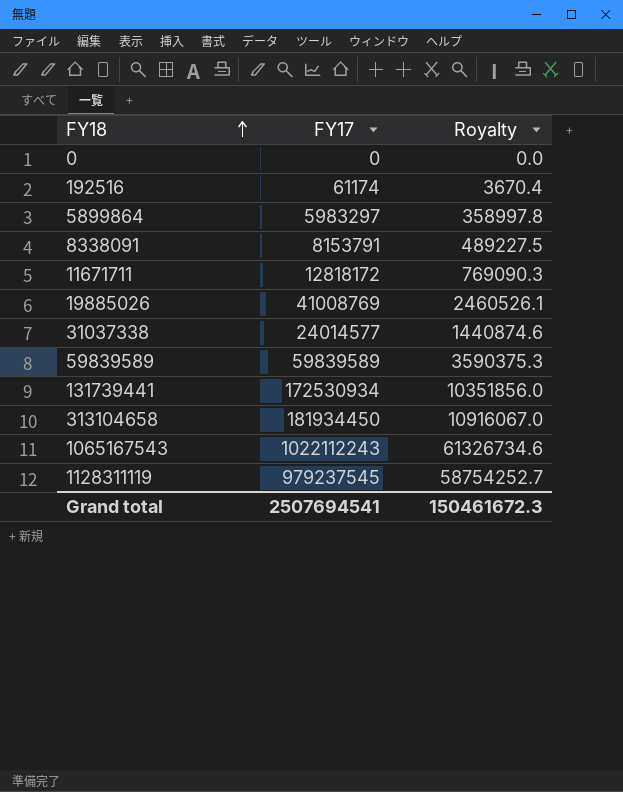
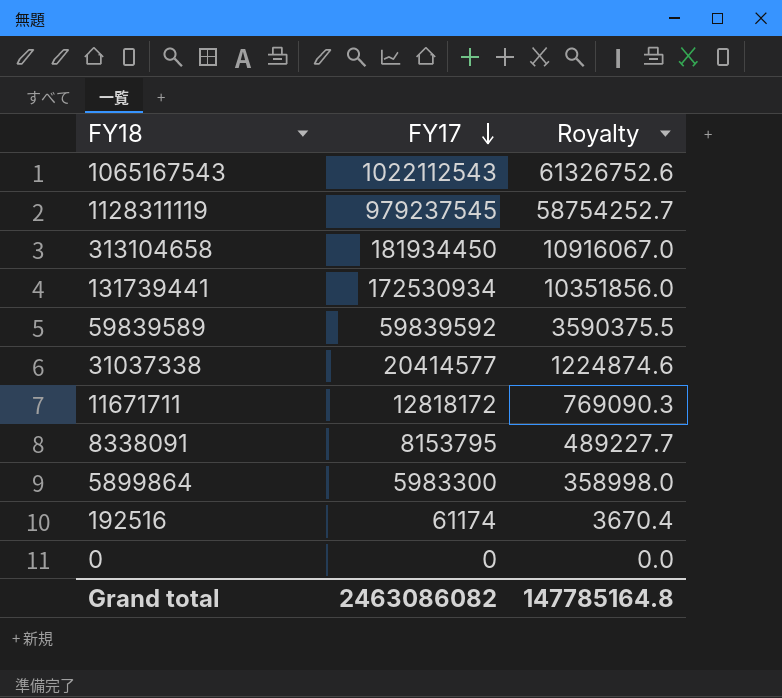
row order: FY18 ascending -> FY17 descending
row 19885026: 41008769 | 2460526.1 -> none
1065167543 | FY17: 1022112243 -> 1022112543
1065167543 | Royalty: 61326734.6 -> 61326752.6
59839589 | FY17: 59839589 -> 59839592
59839589 | Royalty: 3590375.3 -> 3590375.5
31037338 | FY17: 24014577 -> 20414577
31037338 | Royalty: 1440874.6 -> 1224874.6
8338091 | FY17: 8153791 -> 8153795
8338091 | Royalty: 489227.5 -> 489227.7
5899864 | FY17: 5983297 -> 5983300
5899864 | Royalty: 358997.8 -> 358998.0
Grand total | FY17: 2507694541 -> 2463086082
Grand total | Royalty: 150461672.3 -> 147785164.8

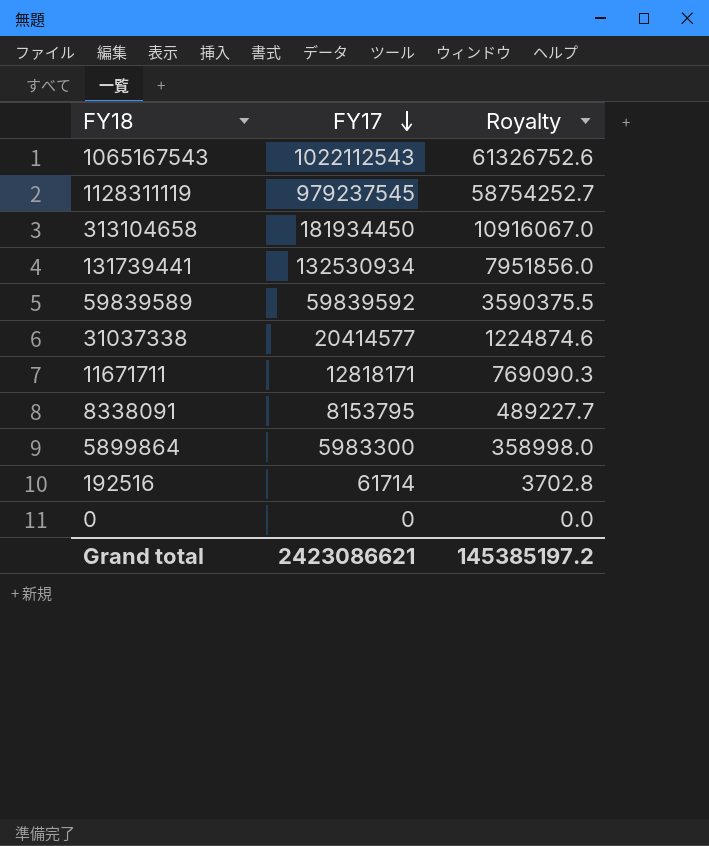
131739441 | FY17: 172530934 -> 132530934
131739441 | Royalty: 10351856.0 -> 7951856.0
11671711 | FY17: 12818172 -> 12818171
192516 | FY17: 61174 -> 61714
192516 | Royalty: 3670.4 -> 3702.8
Grand total | FY17: 2463086082 -> 2423086621
Grand total | Royalty: 147785164.8 -> 145385197.2

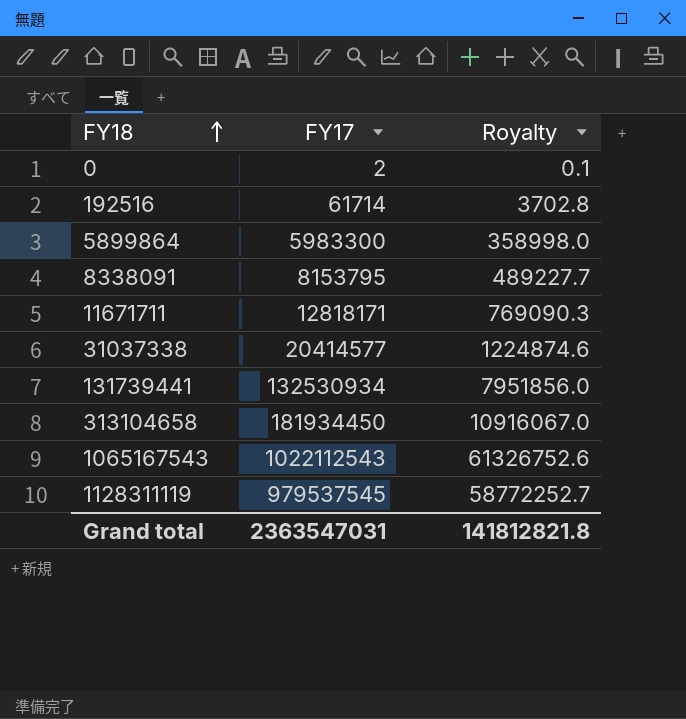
row order: FY17 descending -> FY18 ascending
row 59839589: 59839592 | 3590375.5 -> none
0 | FY17: 0 -> 2
0 | Royalty: 0.0 -> 0.1
1128311119 | FY17: 979237545 -> 979537545
1128311119 | Royalty: 58754252.7 -> 58772252.7
Grand total | FY17: 2423086621 -> 2363547031
Grand total | Royalty: 145385197.2 -> 141812821.8

